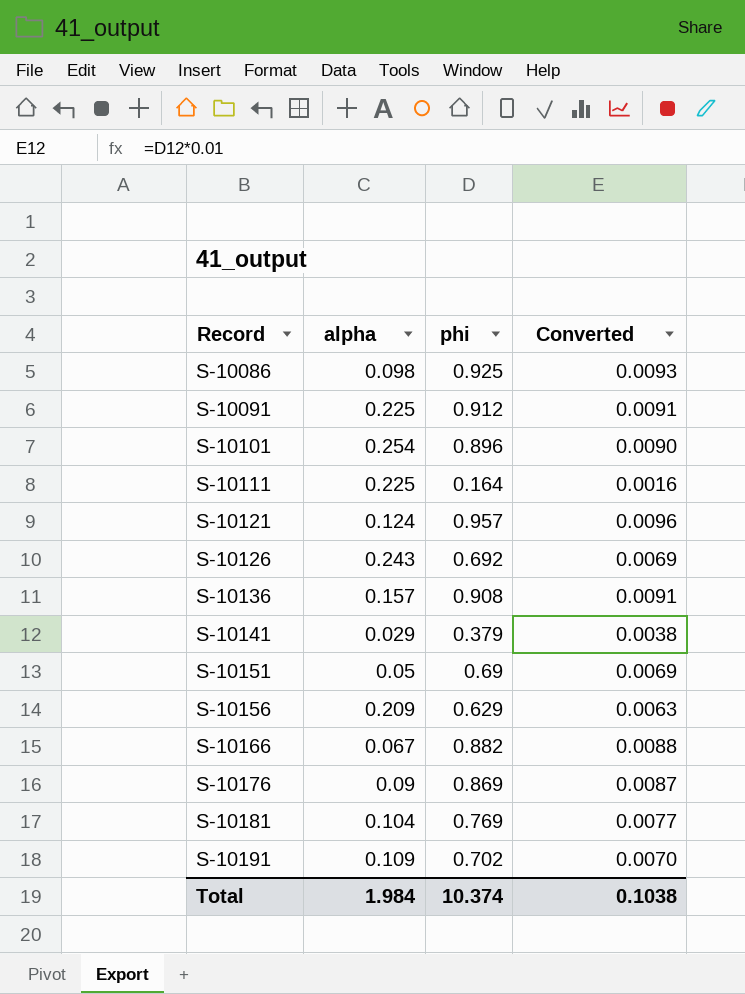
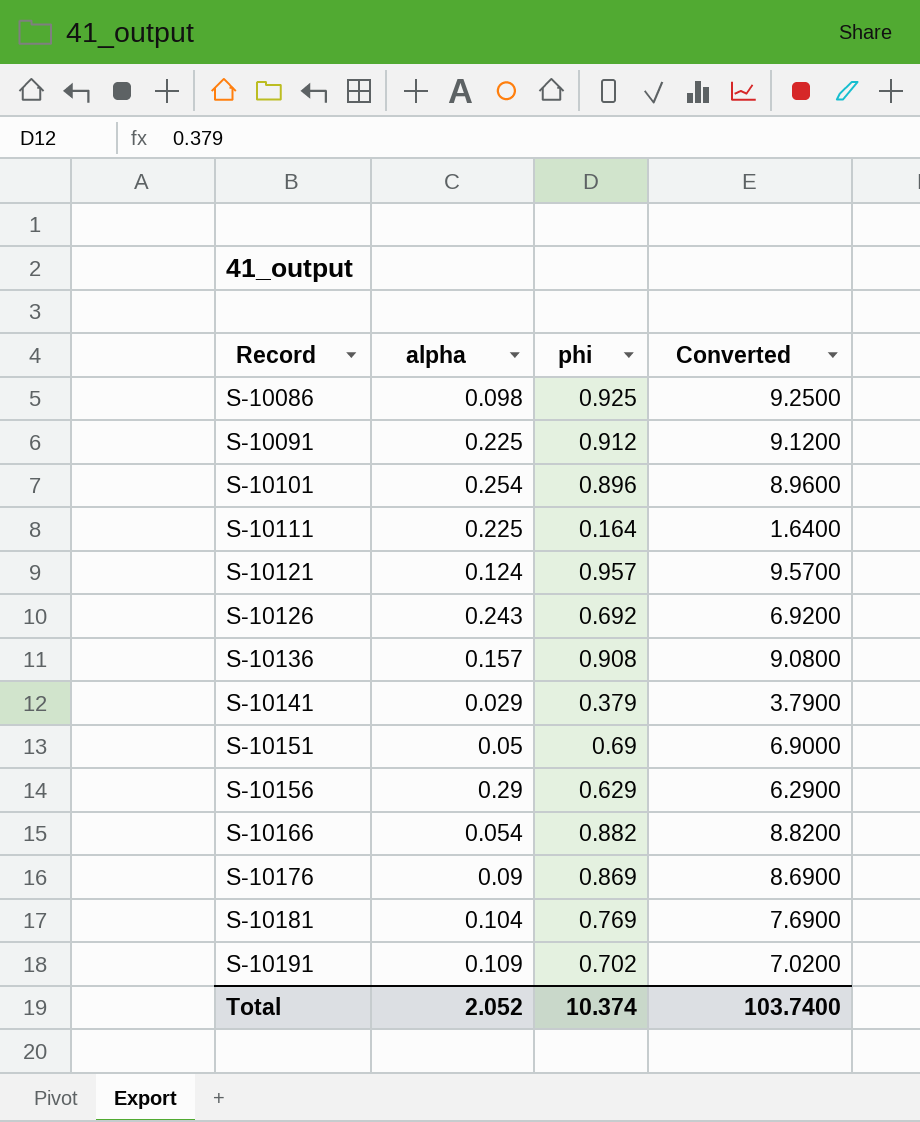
column Converted | formula: [phi] * 0.01 -> [phi] * 10
S-10156 | alpha: 0.209 -> 0.29
S-10166 | alpha: 0.067 -> 0.054
Total | alpha: 1.984 -> 2.052
Total | Converted: 0.1038 -> 103.7400

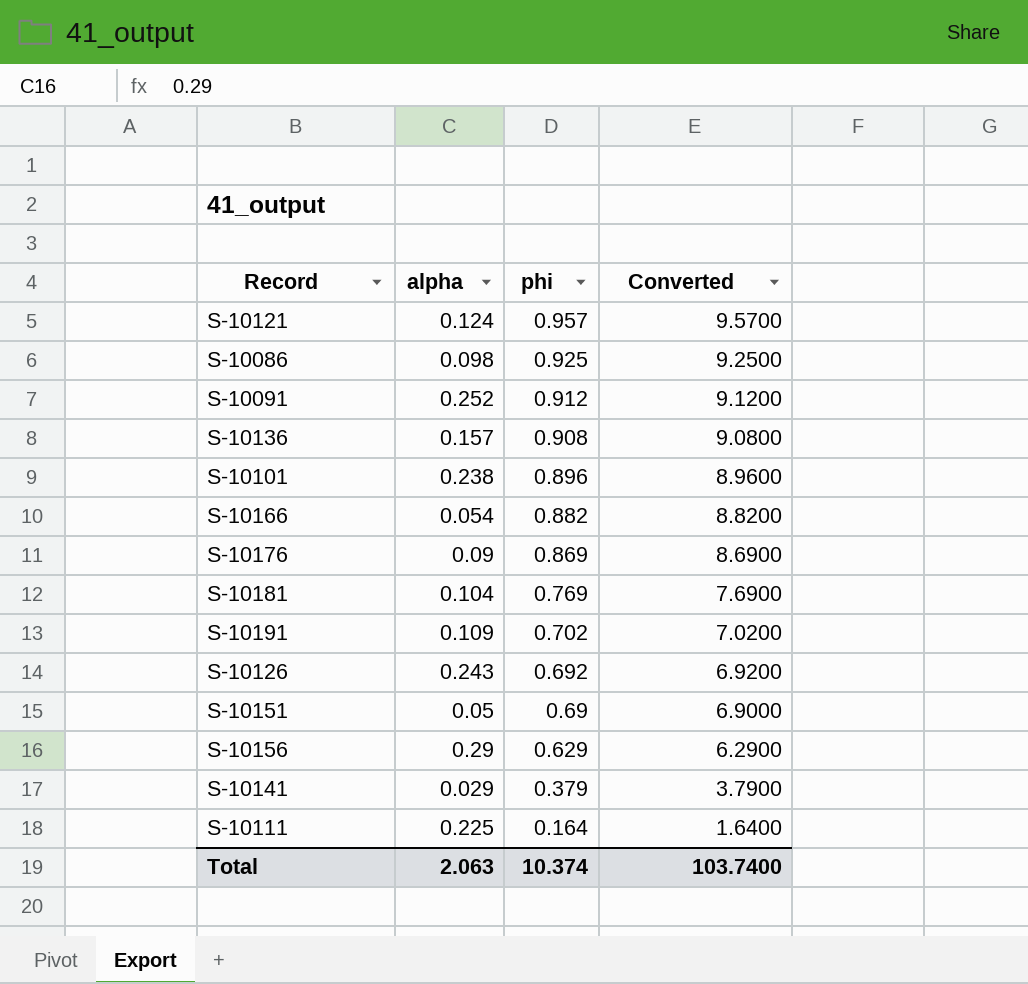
row order: Record ascending -> phi descending
S-10091 | alpha: 0.225 -> 0.252
S-10101 | alpha: 0.254 -> 0.238
Total | alpha: 2.052 -> 2.063

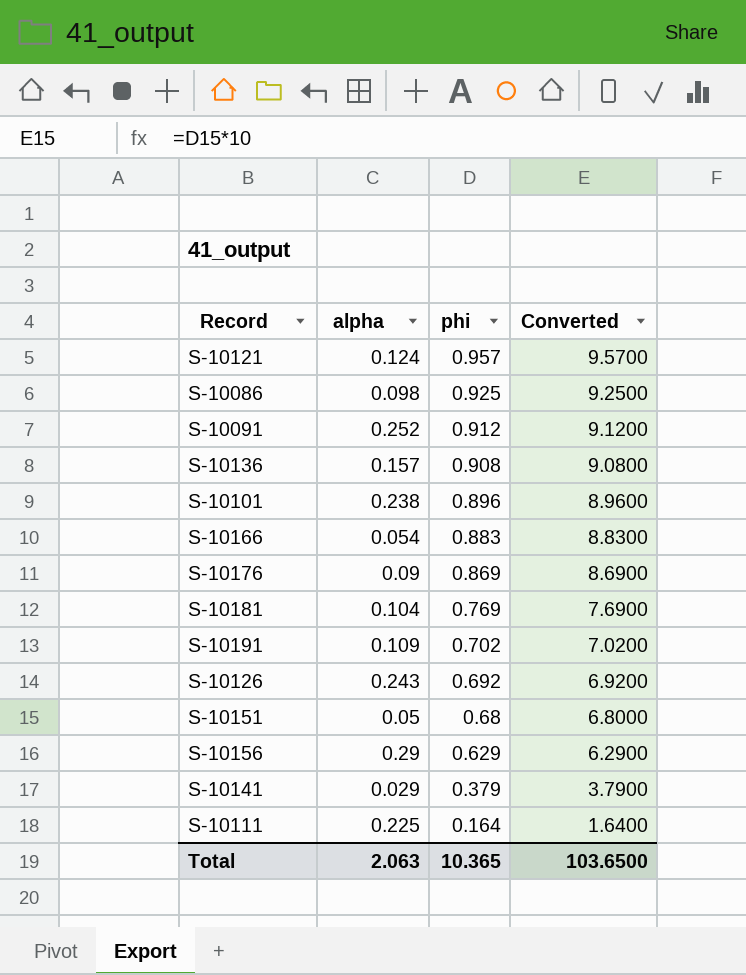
S-10166 | phi: 0.882 -> 0.883
S-10166 | Converted: 8.8200 -> 8.8300
S-10151 | phi: 0.69 -> 0.68
S-10151 | Converted: 6.9000 -> 6.8000
Total | phi: 10.374 -> 10.365
Total | Converted: 103.7400 -> 103.6500

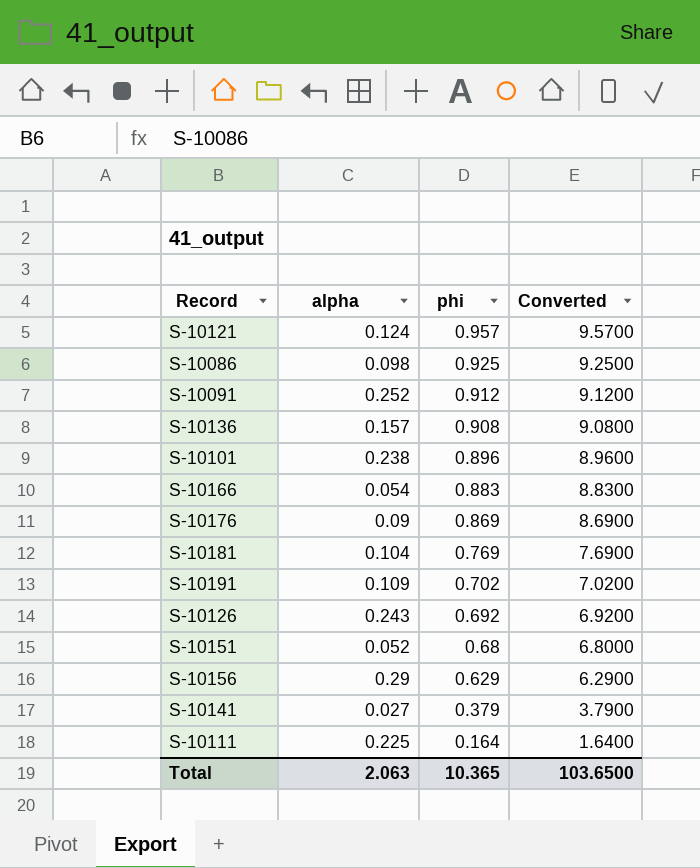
S-10151 | alpha: 0.05 -> 0.052
S-10141 | alpha: 0.029 -> 0.027

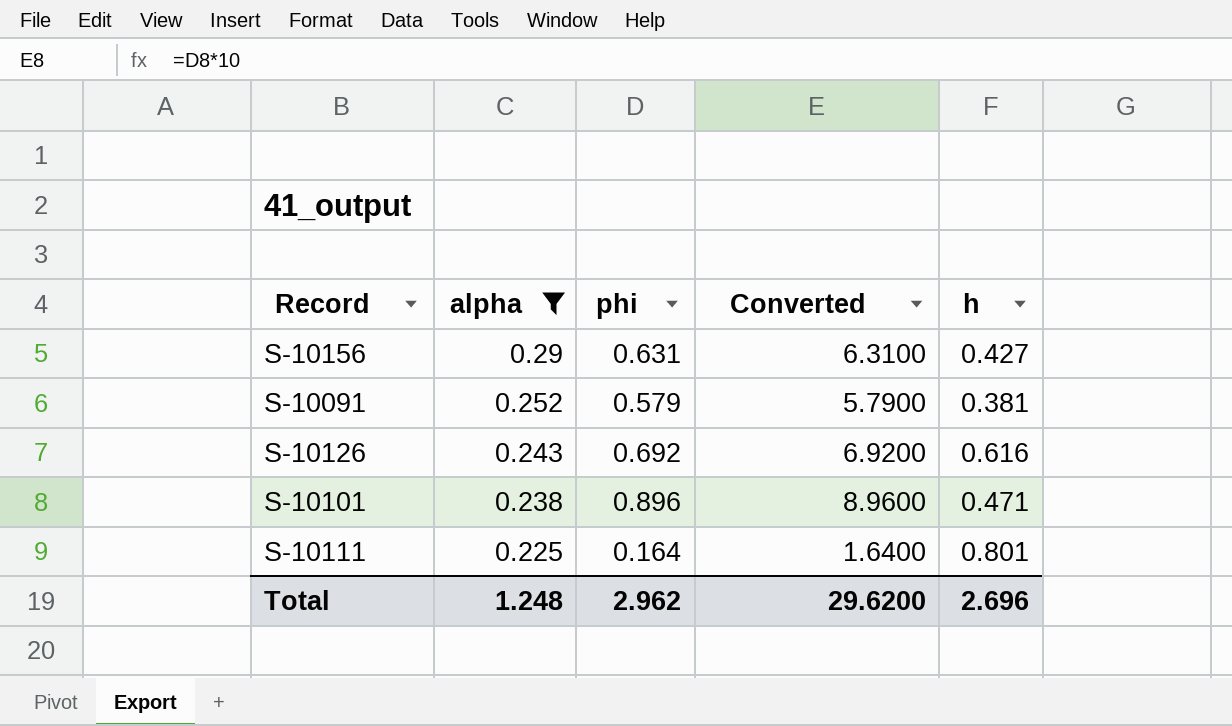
filter: none -> alpha >= 0.225
row order: phi descending -> alpha descending
column h | position: none -> 5
S-10156 | phi: 0.629 -> 0.631
S-10156 | Converted: 6.2900 -> 6.3100
S-10091 | phi: 0.912 -> 0.579
S-10091 | Converted: 9.1200 -> 5.7900
Total | alpha: 2.063 -> 1.248
Total | phi: 10.365 -> 2.962
Total | Converted: 103.6500 -> 29.6200

